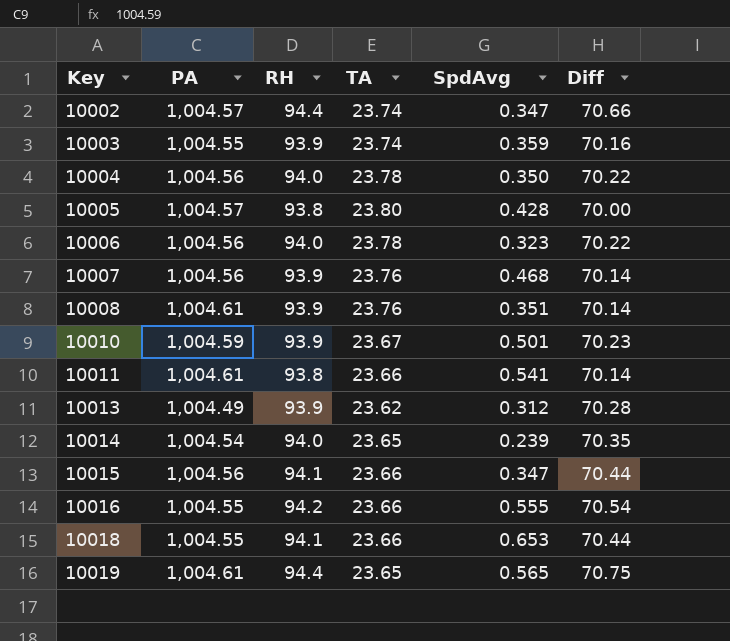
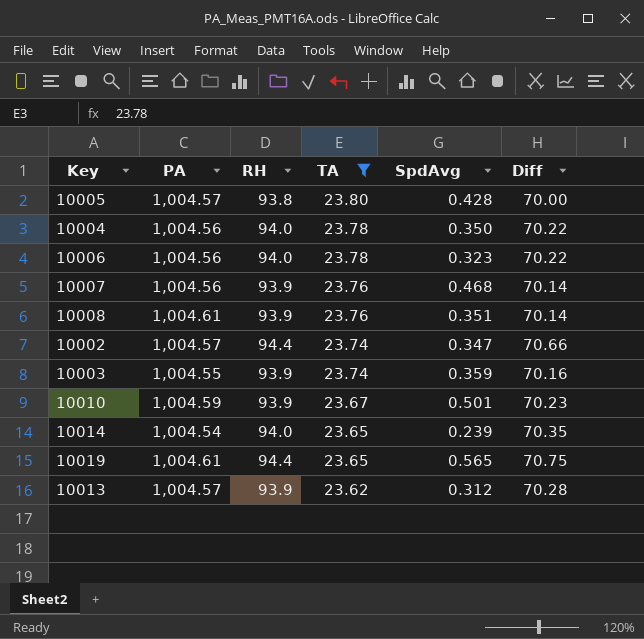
filter: none -> TA != 23.66
row order: Key ascending -> TA descending
10013 | PA: 1,004.49 -> 1,004.57

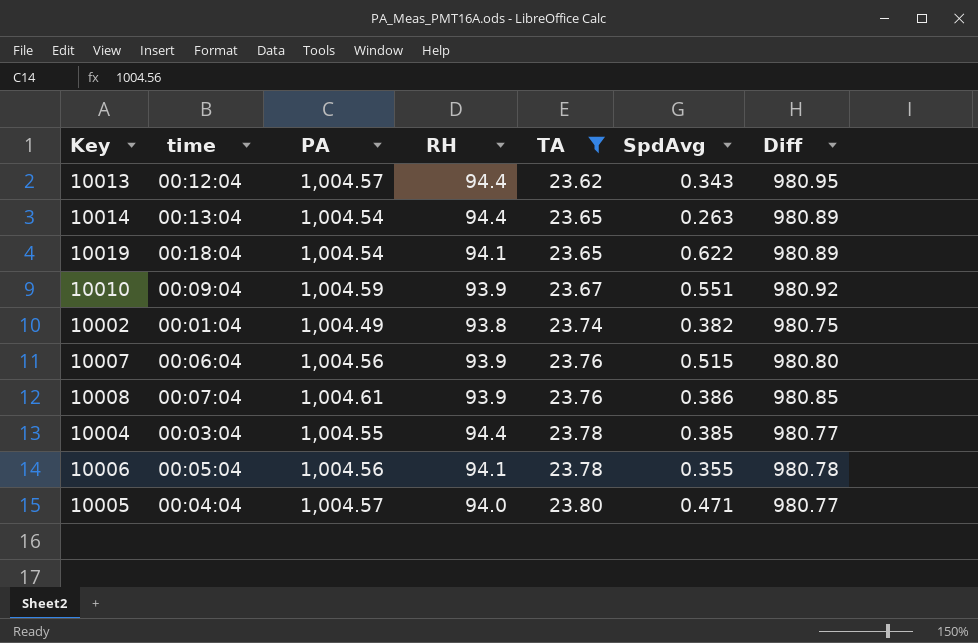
row order: TA descending -> TA ascending
column time | position: none -> 2
column Diff | formula: [RH] - [TA] -> [PA] - [TA]
row 10003: 1,004.55 | 93.9 | 23.74 | 0.359 | 70.16 -> none
10013 | RH: 93.9 -> 94.4
10013 | SpdAvg: 0.312 -> 0.343
10014 | RH: 94.0 -> 94.4
10014 | SpdAvg: 0.239 -> 0.263
10019 | PA: 1,004.61 -> 1,004.54
10019 | RH: 94.4 -> 94.1
10019 | SpdAvg: 0.565 -> 0.622
10010 | SpdAvg: 0.501 -> 0.551
10002 | PA: 1,004.57 -> 1,004.49
10002 | RH: 94.4 -> 93.8
10002 | SpdAvg: 0.347 -> 0.382
10007 | SpdAvg: 0.468 -> 0.515
10008 | SpdAvg: 0.351 -> 0.386
10004 | PA: 1,004.56 -> 1,004.55
10004 | RH: 94.0 -> 94.4
10004 | SpdAvg: 0.350 -> 0.385
10006 | RH: 94.0 -> 94.1
10006 | SpdAvg: 0.323 -> 0.355
10005 | RH: 93.8 -> 94.0
10005 | SpdAvg: 0.428 -> 0.471

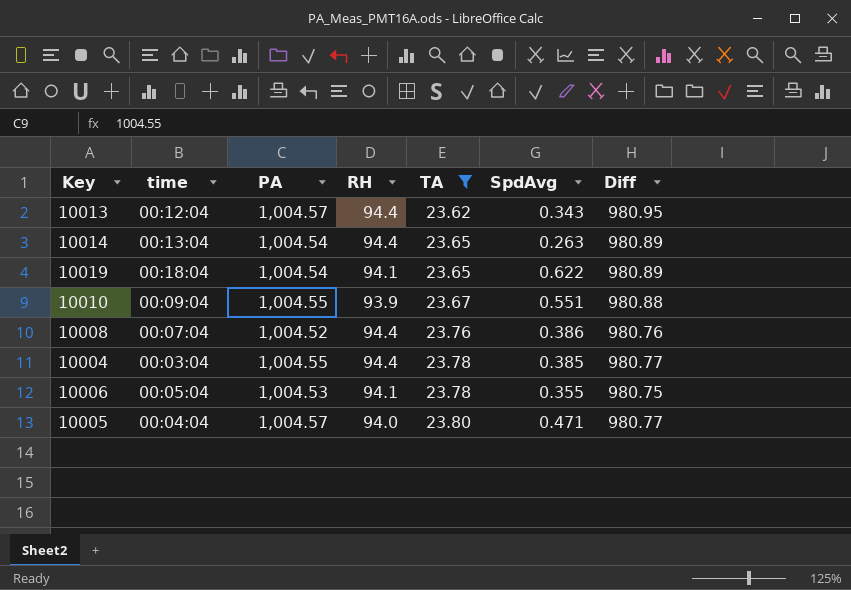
row 10002: 00:01:04 | 1,004.49 | 93.8 | 23.74 | 0.382 | 980.75 -> none
row 10007: 00:06:04 | 1,004.56 | 93.9 | 23.76 | 0.515 | 980.80 -> none
10010 | PA: 1,004.59 -> 1,004.55
10010 | Diff: 980.92 -> 980.88
10008 | PA: 1,004.61 -> 1,004.52
10008 | RH: 93.9 -> 94.4
10008 | Diff: 980.85 -> 980.76
10006 | PA: 1,004.56 -> 1,004.53
10006 | Diff: 980.78 -> 980.75

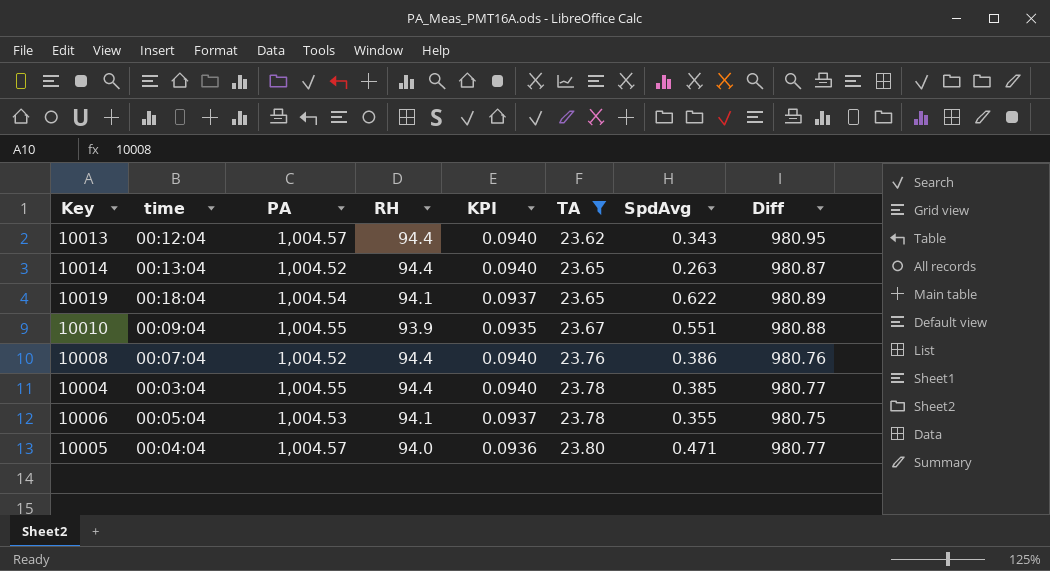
column KPI | formula: none -> [RH] / [PA]
10014 | PA: 1,004.54 -> 1,004.52
10014 | Diff: 980.89 -> 980.87

